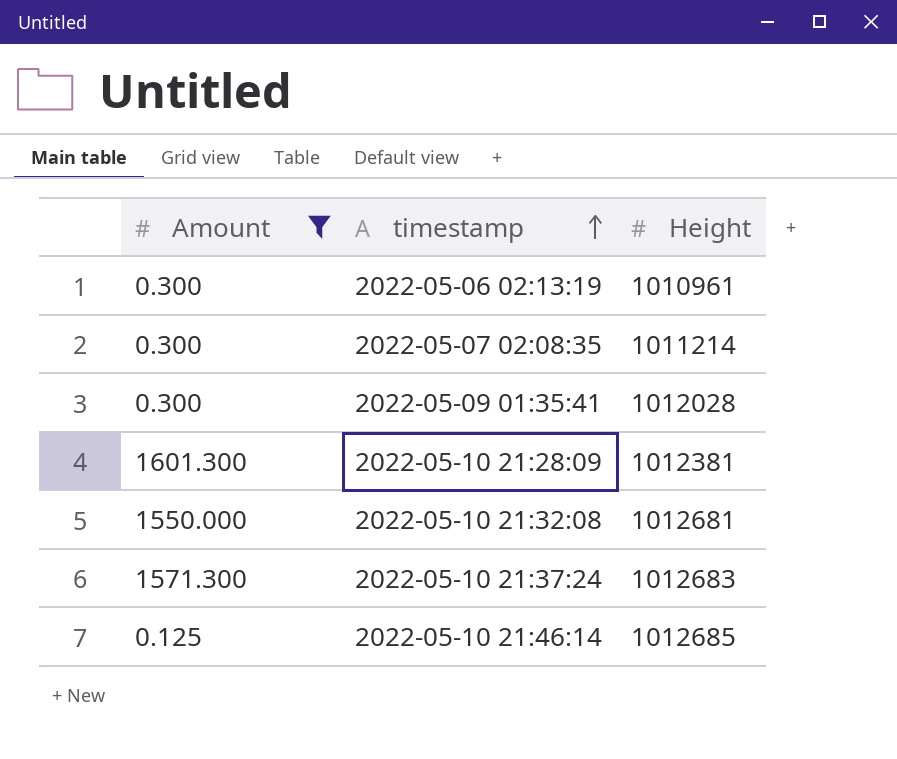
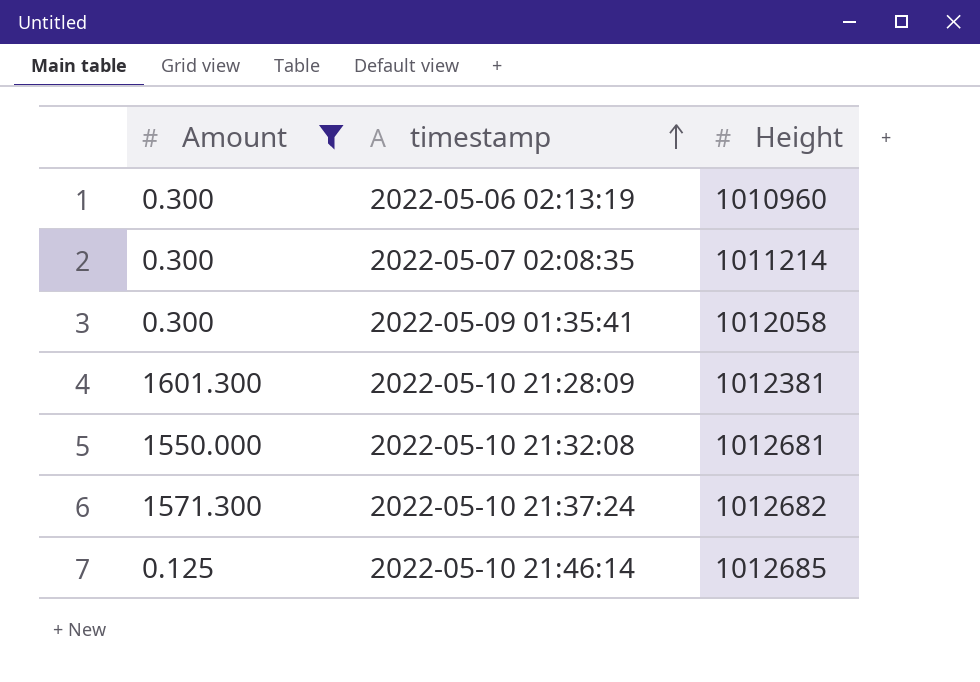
2022-05-06 02:13:19 | Height: 1010961 -> 1010960
2022-05-09 01:35:41 | Height: 1012028 -> 1012058
2022-05-10 21:37:24 | Height: 1012683 -> 1012682

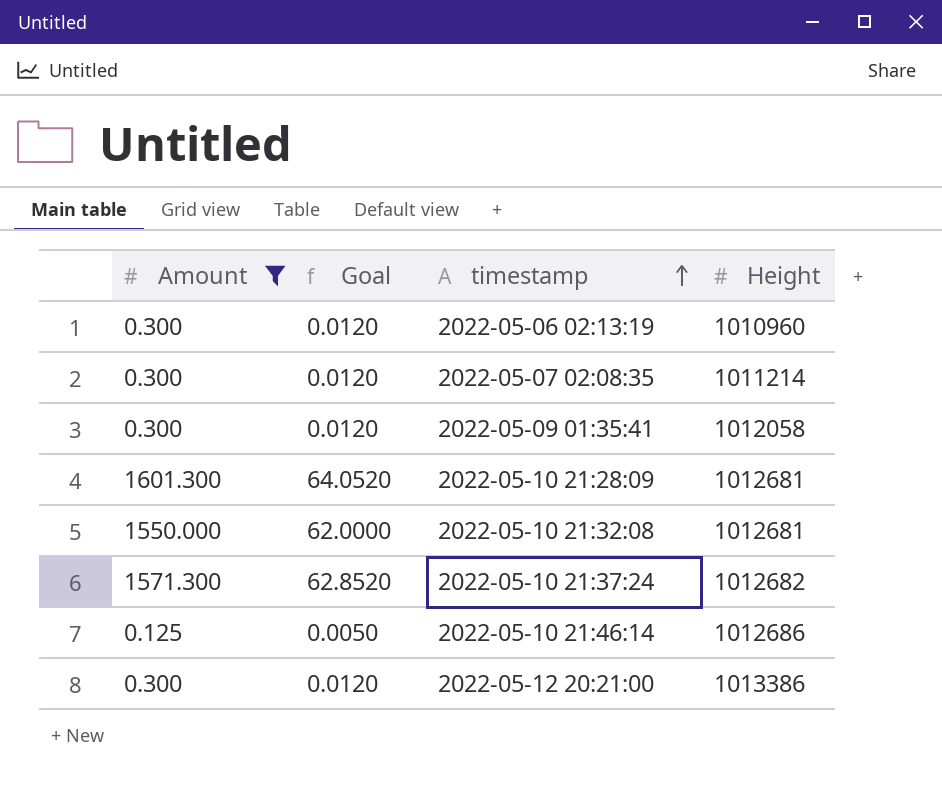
column Goal | formula: none -> [Amount] * 0.04
2022-05-10 21:28:09 | Height: 1012381 -> 1012681
2022-05-10 21:46:14 | Height: 1012685 -> 1012686
row 2022-05-12 20:21:00: none -> 0.300 | 0.0120 | 1013386

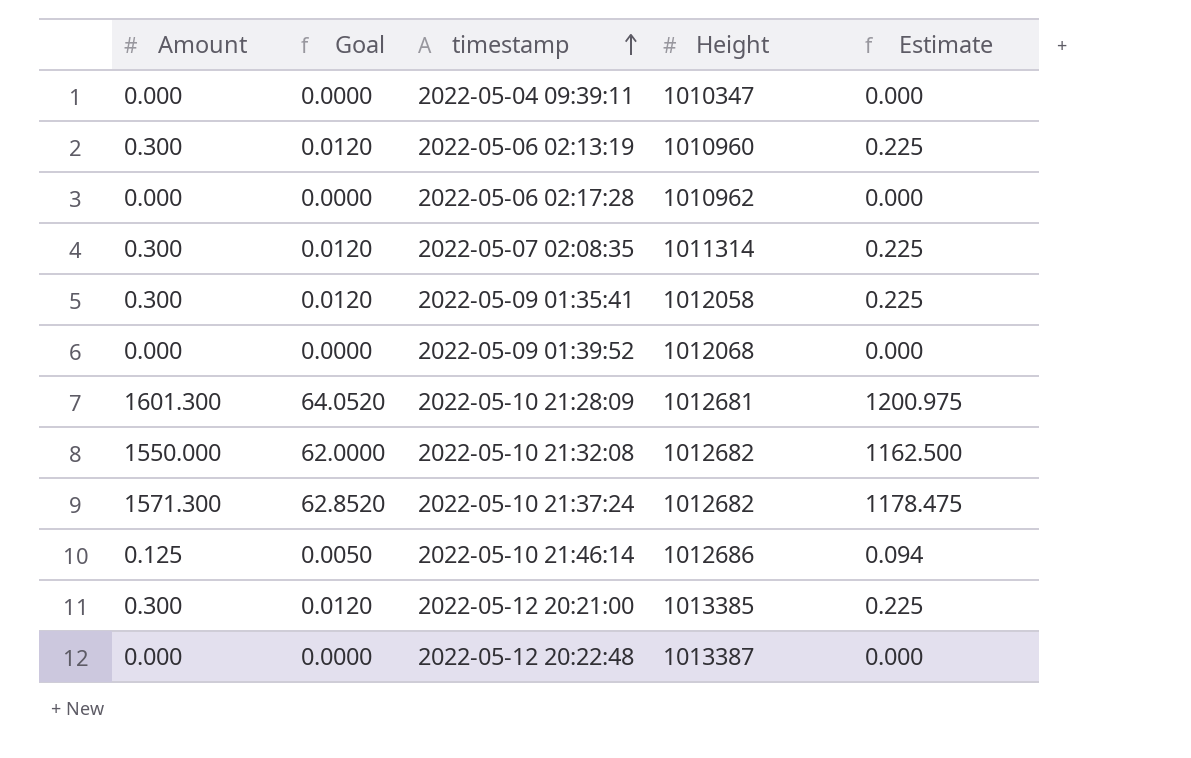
filter: Amount != 0.000 -> none
column Estimate | formula: none -> [Amount] * 0.75
2022-05-07 02:08:35 | Height: 1011214 -> 1011314
2022-05-10 21:32:08 | Height: 1012681 -> 1012682
2022-05-12 20:21:00 | Height: 1013386 -> 1013385

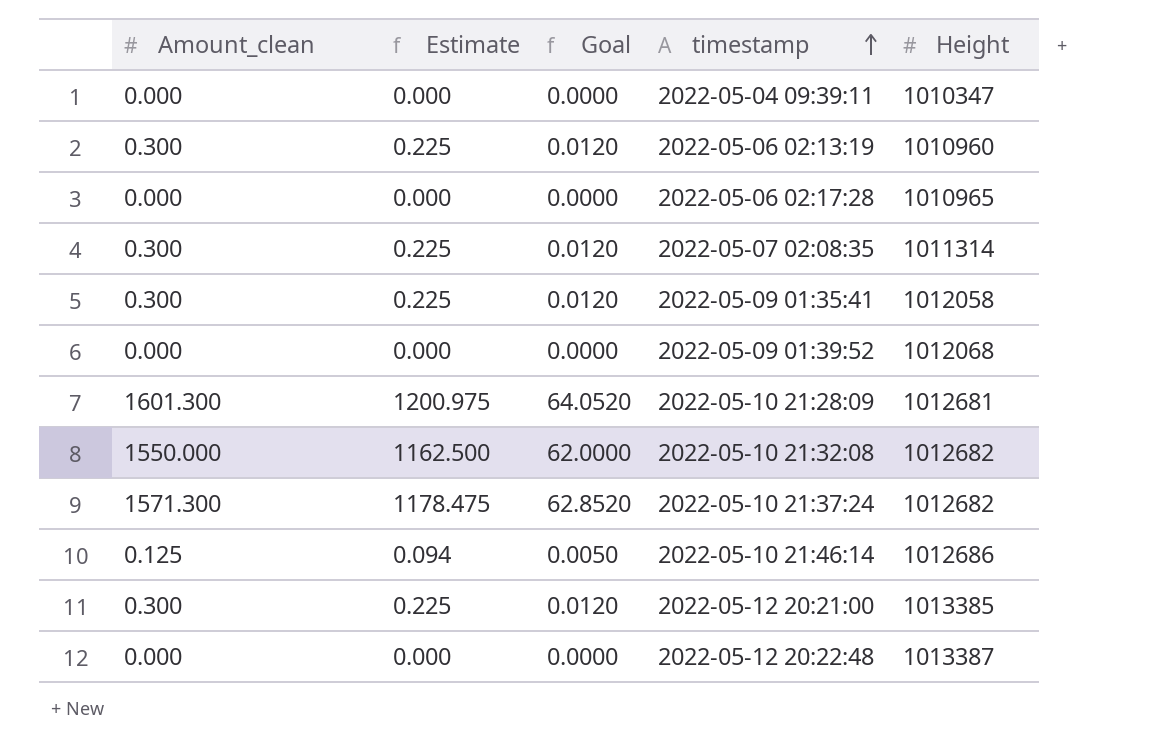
column name: Amount -> Amount_clean
column Estimate | position: 5 -> 2
2022-05-06 02:17:28 | Height: 1010962 -> 1010965

